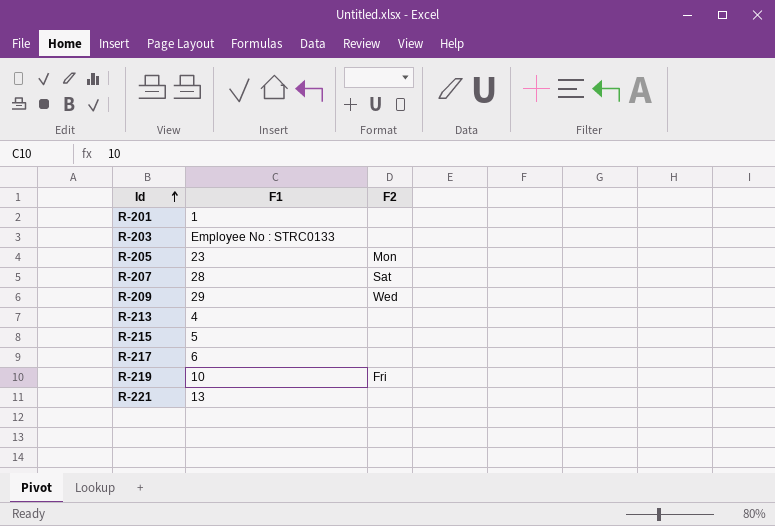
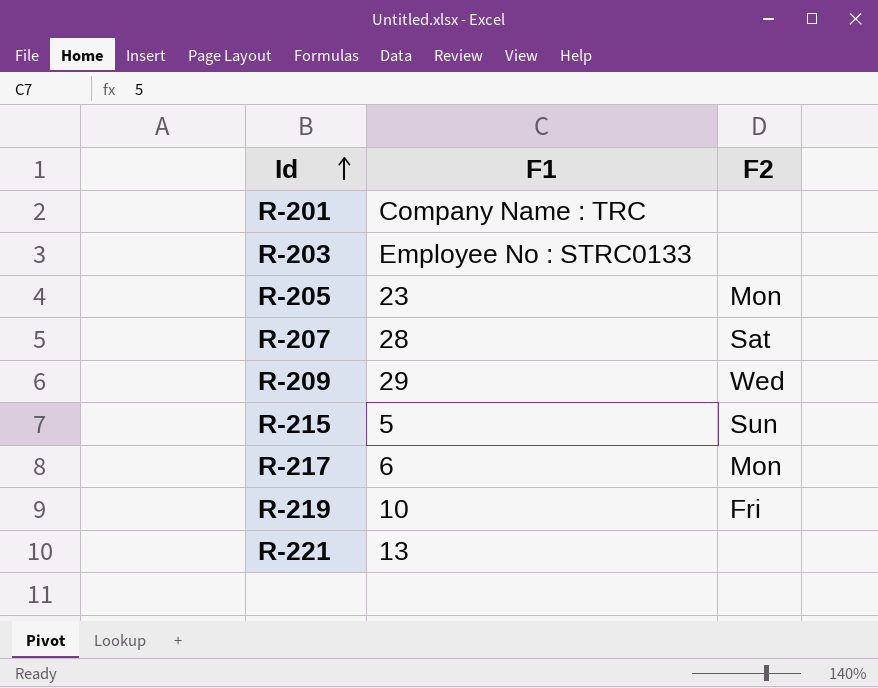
row R-213: 4 | none -> none
R-201 | F1: 1 -> Company Name : TRC
R-215 | F2: none -> Sun
R-217 | F2: none -> Mon

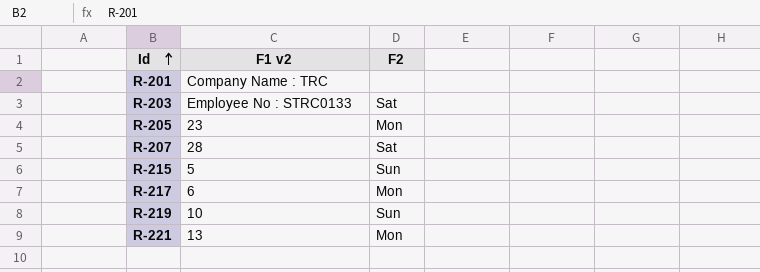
column name: F1 -> F1 v2
row R-209: 29 | Wed -> none
R-203 | F2: none -> Sat
R-219 | F2: Fri -> Sun
R-221 | F2: none -> Mon

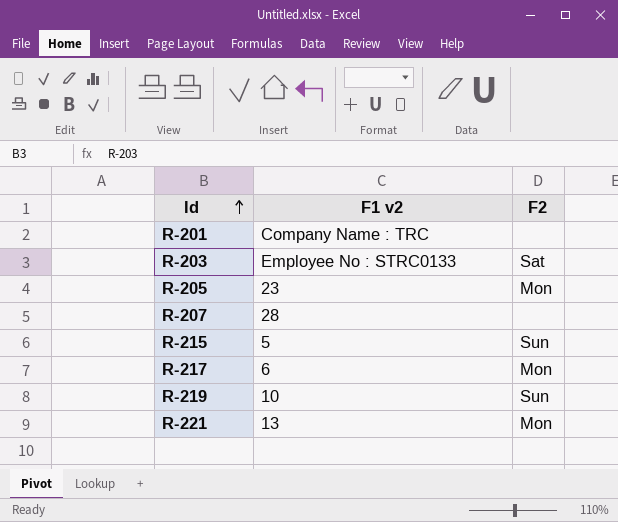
R-207 | F2: Sat -> none

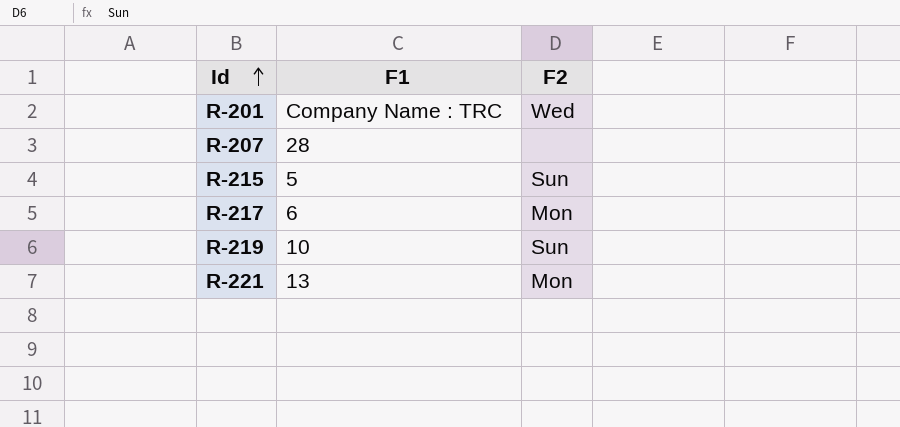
column name: F1 v2 -> F1
row R-203: Employee No : STRC0133 | Sat -> none
row R-205: 23 | Mon -> none
R-201 | F2: none -> Wed

